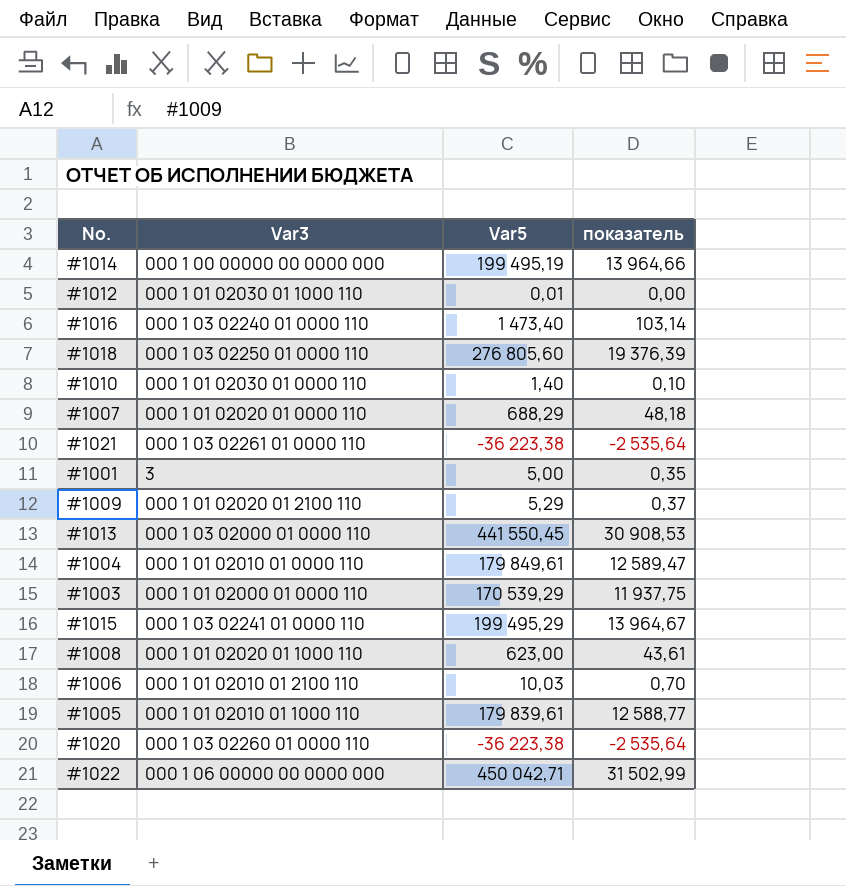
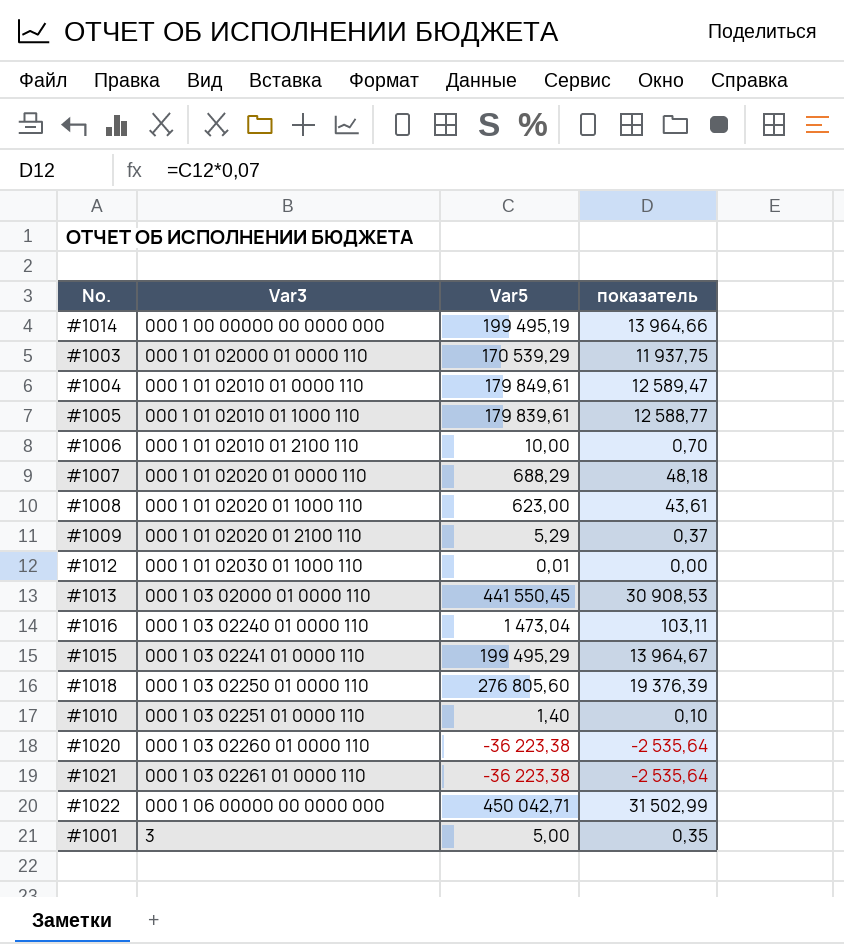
row order: none -> Var3 ascending
#1006 | Var5: 10,03 -> 10,00
#1016 | Var5: 1 473,40 -> 1 473,04
#1016 | показатель: 103,14 -> 103,11
#1010 | Var3: 000 1 01 02030 01 0000 110 -> 000 1 03 02251 01 0000 110

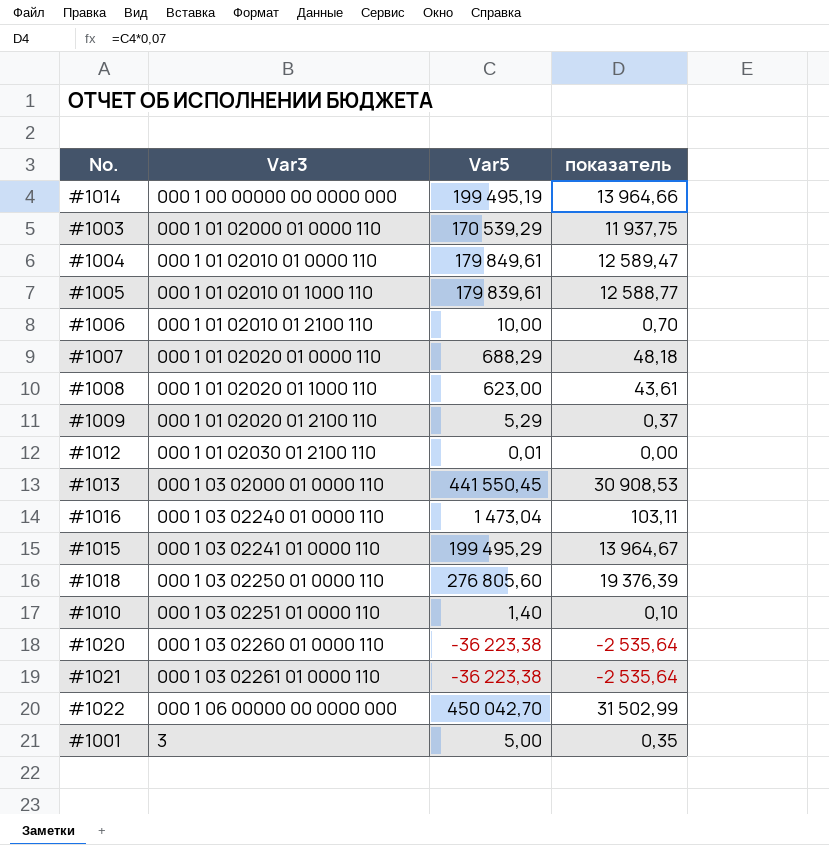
#1012 | Var3: 000 1 01 02030 01 1000 110 -> 000 1 01 02030 01 2100 110
#1022 | Var5: 450 042,71 -> 450 042,70

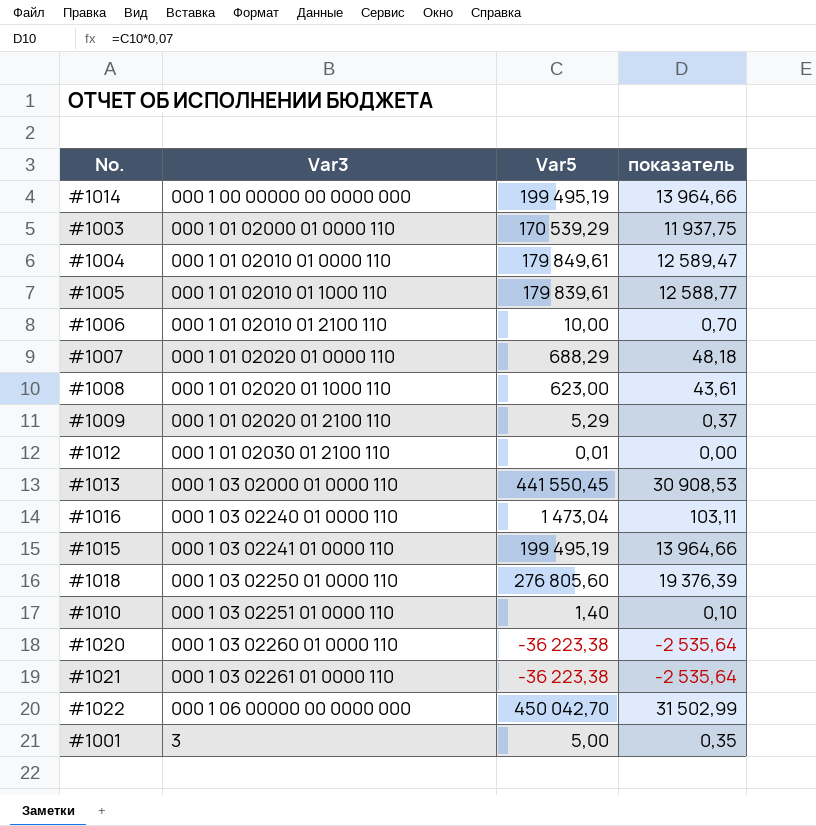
#1015 | Var5: 199 495,29 -> 199 495,19
#1015 | показатель: 13 964,67 -> 13 964,66

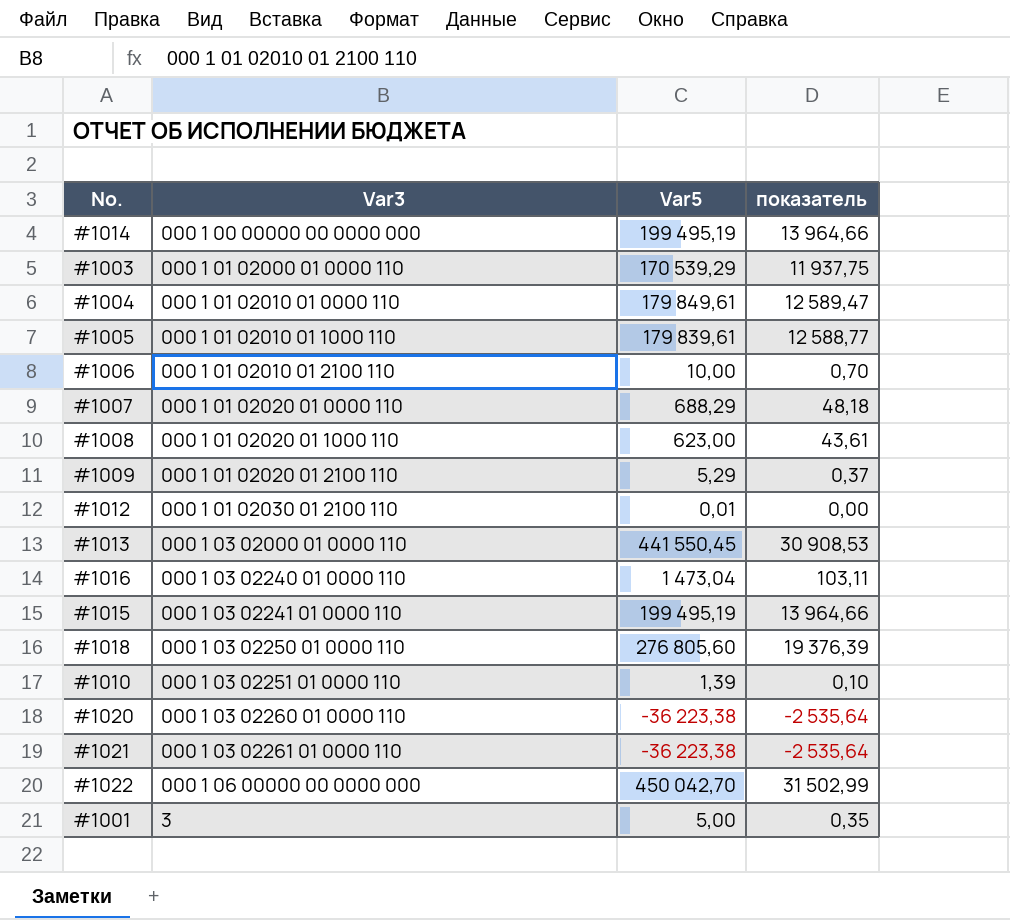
#1010 | Var5: 1,40 -> 1,39

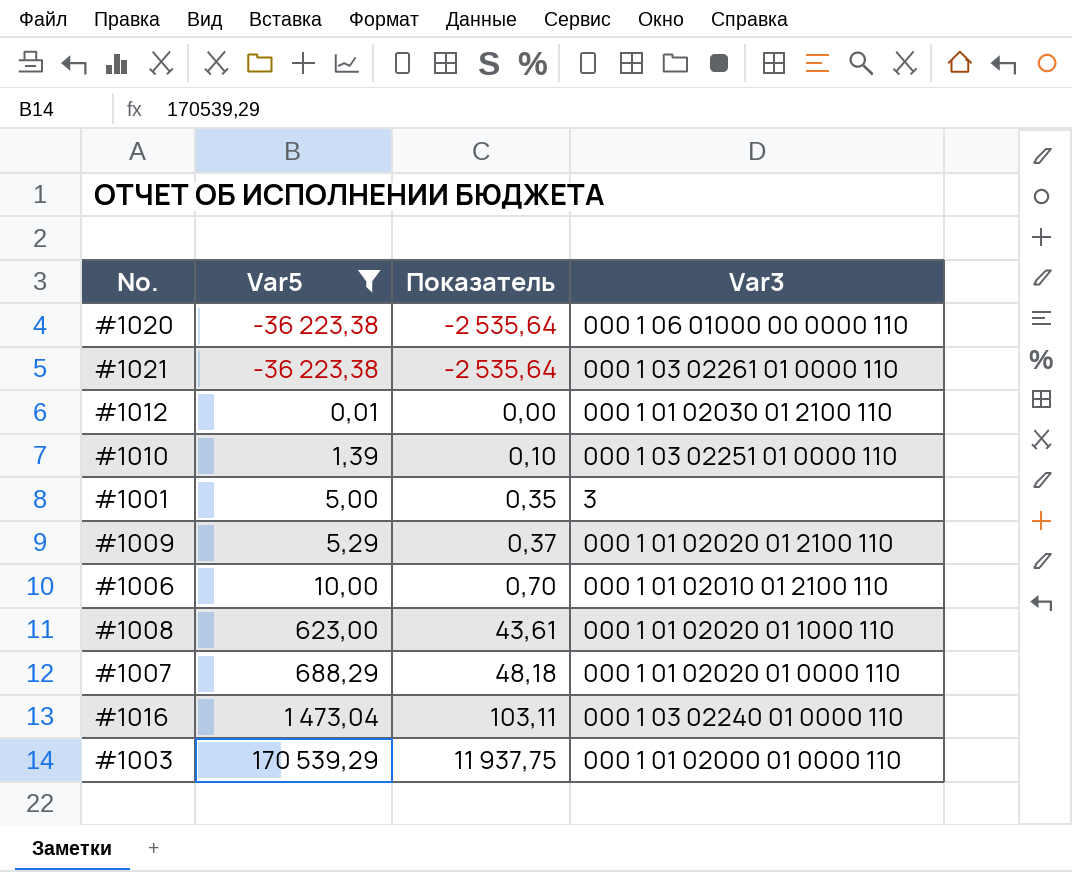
filter: none -> Var5 <= 170 539,29
row order: Var3 ascending -> Var5 ascending
column name: показатель -> Показатель
column Var3 | position: 2 -> 4
#1020 | Var3: 000 1 03 02260 01 0000 110 -> 000 1 06 01000 00 0000 110

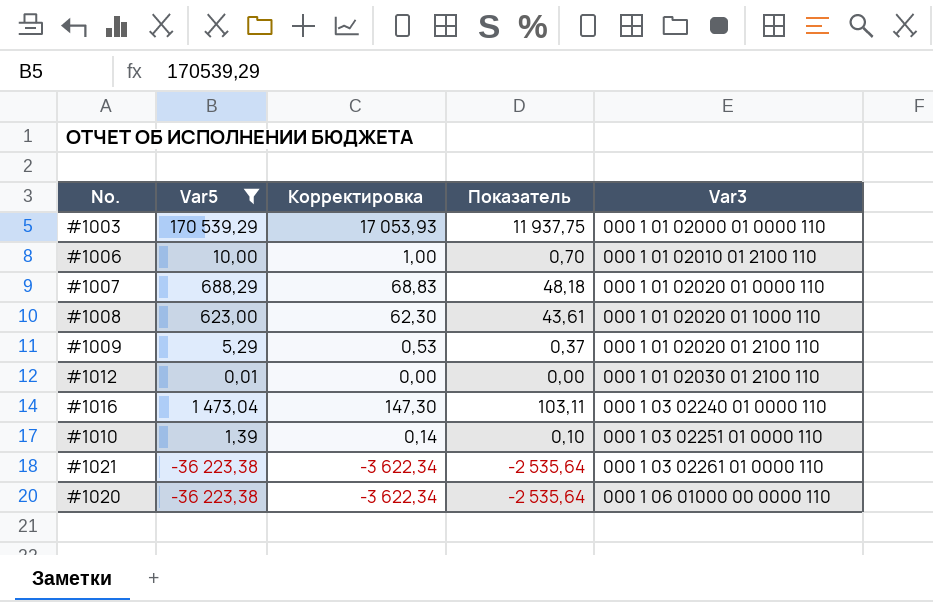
row order: Var5 ascending -> Var3 ascending
column Корректировка | formula: none -> [Var5] * 0,1
row #1001: 5,00 | 0,35 | 3 -> none

